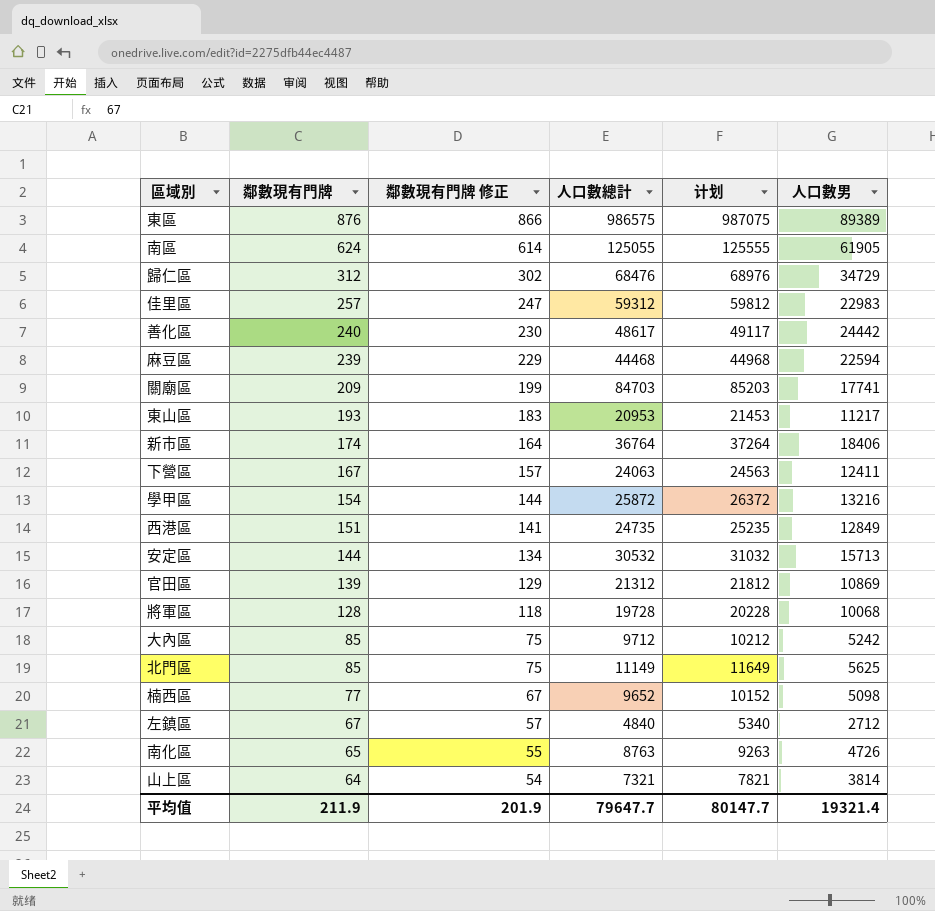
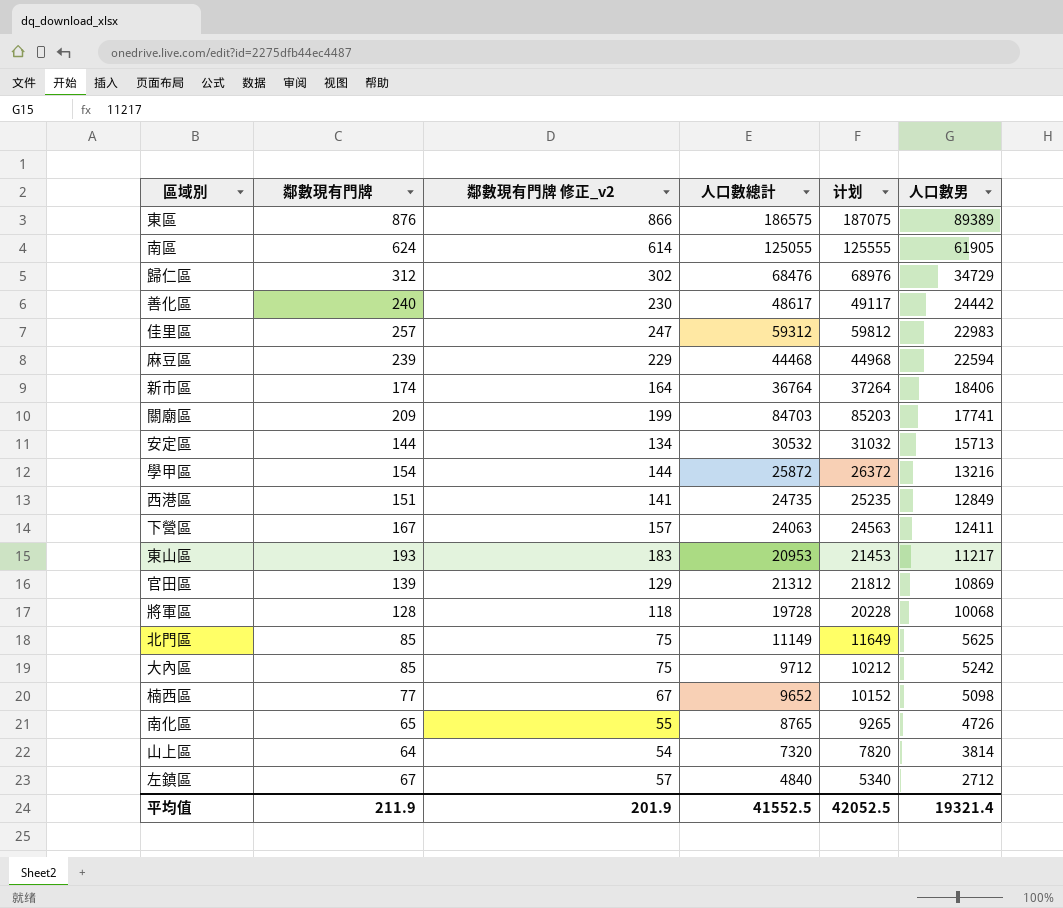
row order: 鄰數現有門牌 descending -> 人口數男 descending
column name: 鄰數現有門牌 修正 -> 鄰數現有門牌 修正_v2
東區 | 人口數總計: 986575 -> 186575
東區 | 计划: 987075 -> 187075
南化區 | 人口數總計: 8763 -> 8765
南化區 | 计划: 9263 -> 9265
山上區 | 人口數總計: 7321 -> 7320
山上區 | 计划: 7821 -> 7820
平均值 | 人口數總計: 79647.7 -> 41552.5
平均值 | 计划: 80147.7 -> 42052.5

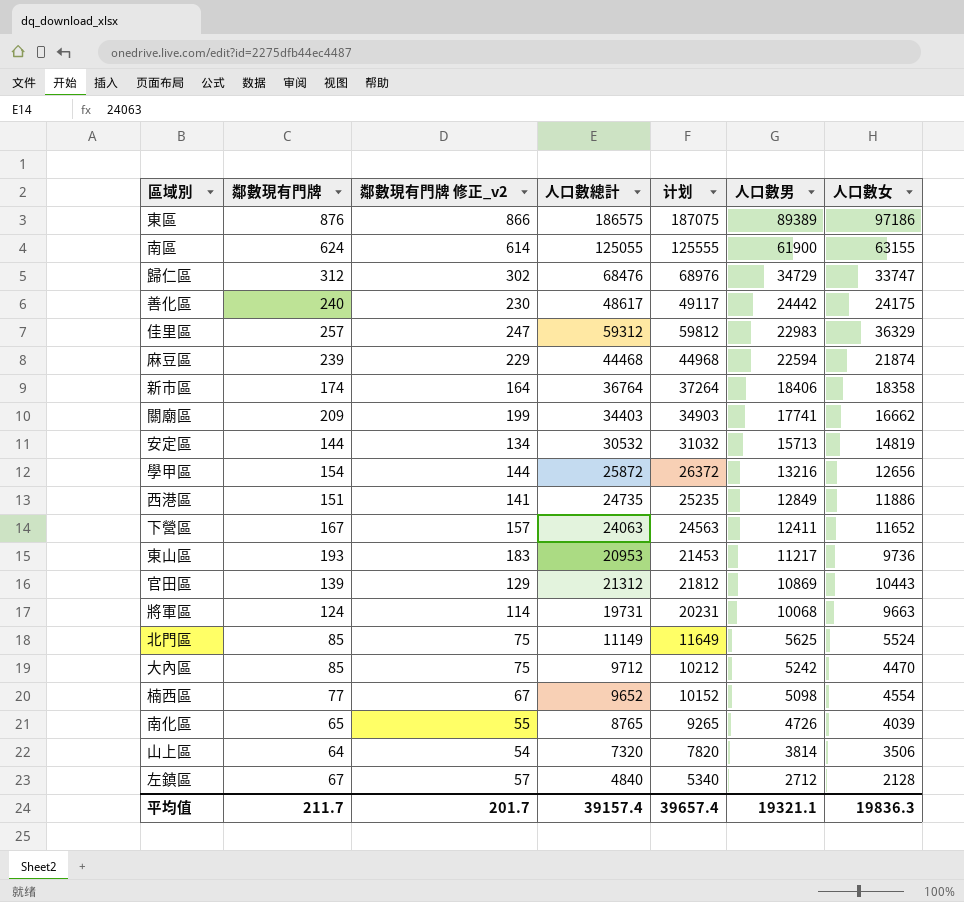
column 人口數女 | formula: none -> [人口數總計] - [人口數男]
南區 | 人口數男: 61905 -> 61900
關廟區 | 人口數總計: 84703 -> 34403
關廟區 | 计划: 85203 -> 34903
將軍區 | 鄰數現有門牌: 128 -> 124
將軍區 | 鄰數現有門牌 修正_v2: 118 -> 114
將軍區 | 人口數總計: 19728 -> 19731
將軍區 | 计划: 20228 -> 20231
平均值 | 鄰數現有門牌: 211.9 -> 211.7
平均值 | 鄰數現有門牌 修正_v2: 201.9 -> 201.7
平均值 | 人口數總計: 41552.5 -> 39157.4
平均值 | 计划: 42052.5 -> 39657.4
平均值 | 人口數男: 19321.4 -> 19321.1

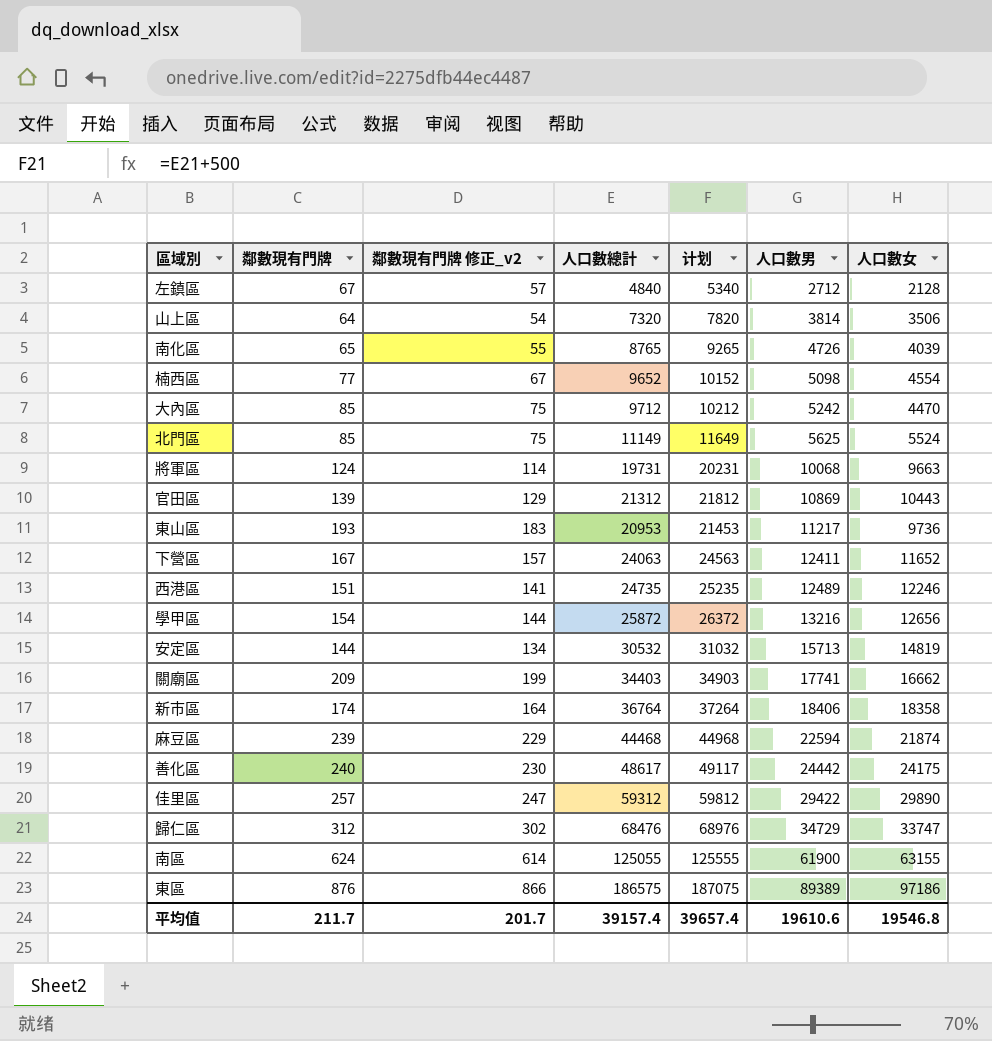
row order: 人口數男 descending -> 人口數男 ascending
西港區 | 人口數男: 12849 -> 12489
西港區 | 人口數女: 11886 -> 12246
佳里區 | 人口數男: 22983 -> 29422
佳里區 | 人口數女: 36329 -> 29890
平均值 | 人口數男: 19321.1 -> 19610.6
平均值 | 人口數女: 19836.3 -> 19546.8

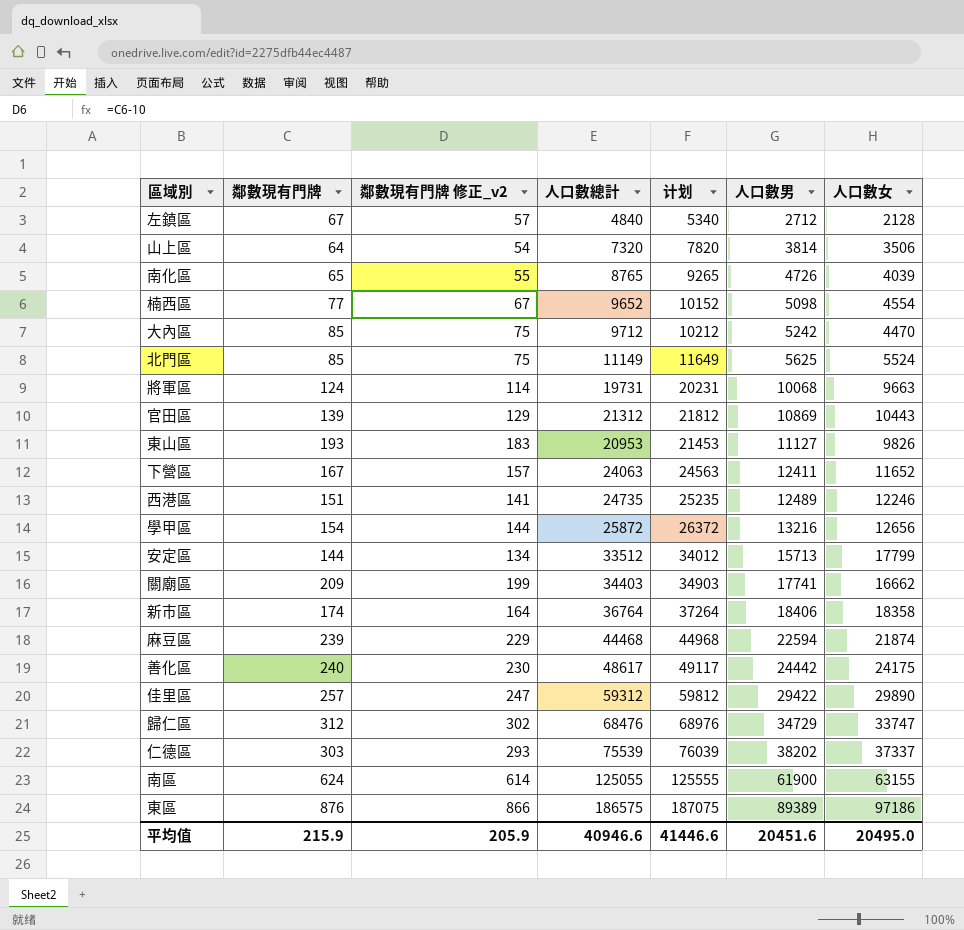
東山區 | 人口數男: 11217 -> 11127
東山區 | 人口數女: 9736 -> 9826
安定區 | 人口數總計: 30532 -> 33512
安定區 | 计划: 31032 -> 34012
安定區 | 人口數女: 14819 -> 17799
row 仁德區: none -> 303 | 293 | 75539 | 76039 | 38202 | 37337
平均值 | 鄰數現有門牌: 211.7 -> 215.9
平均值 | 鄰數現有門牌 修正_v2: 201.7 -> 205.9
平均值 | 人口數總計: 39157.4 -> 40946.6
平均值 | 计划: 39657.4 -> 41446.6
平均值 | 人口數男: 19610.6 -> 20451.6
平均值 | 人口數女: 19546.8 -> 20495.0

